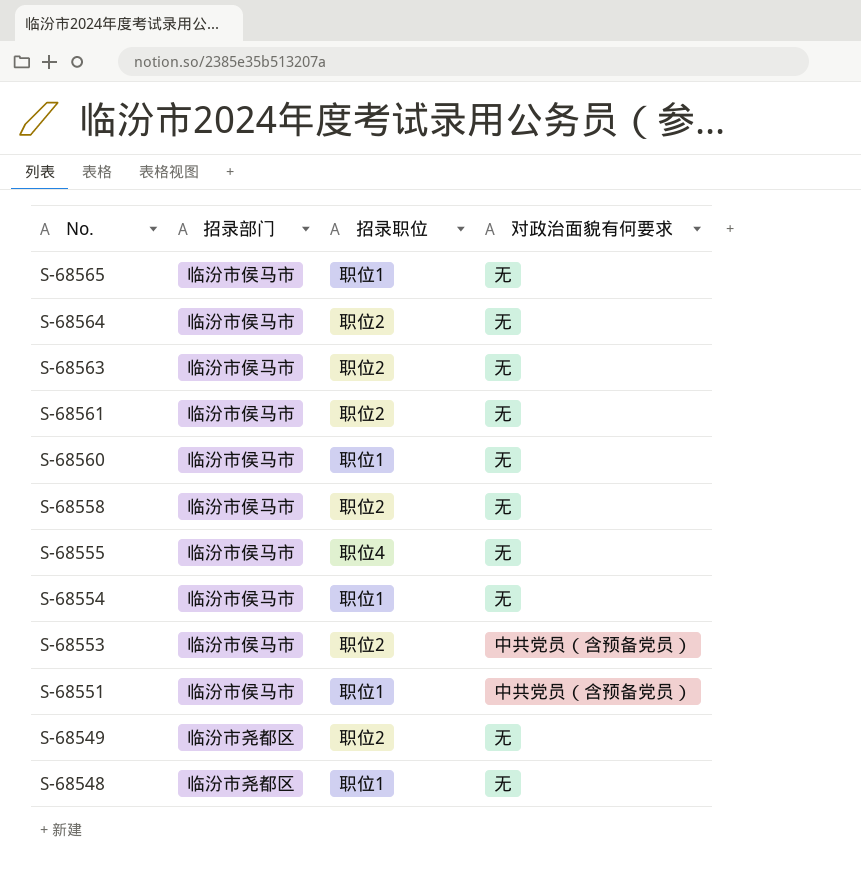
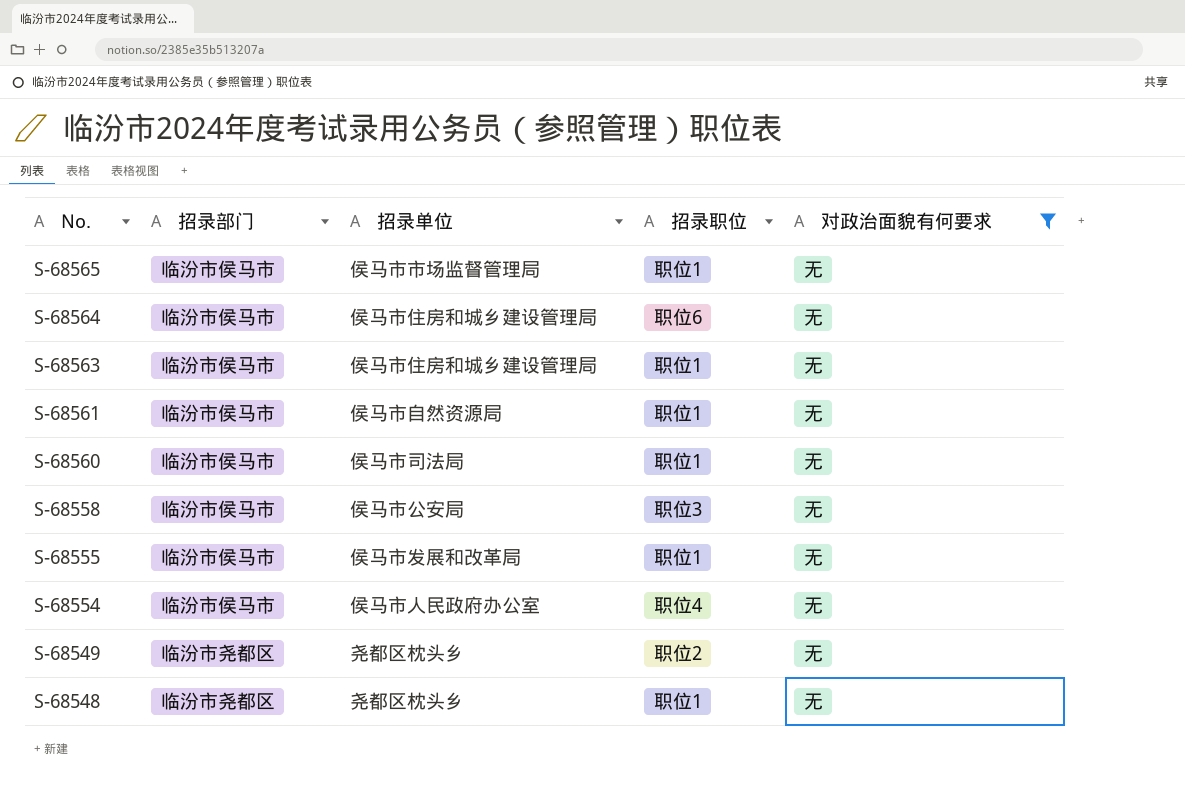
filter: none -> 对政治面貌有何要求 = 无
column 招录单位 | position: none -> 3
S-68564 | 招录职位: 职位2 -> 职位6
S-68563 | 招录职位: 职位2 -> 职位1
S-68561 | 招录职位: 职位2 -> 职位1
S-68558 | 招录职位: 职位2 -> 职位3
S-68555 | 招录职位: 职位4 -> 职位1
S-68554 | 招录职位: 职位1 -> 职位4

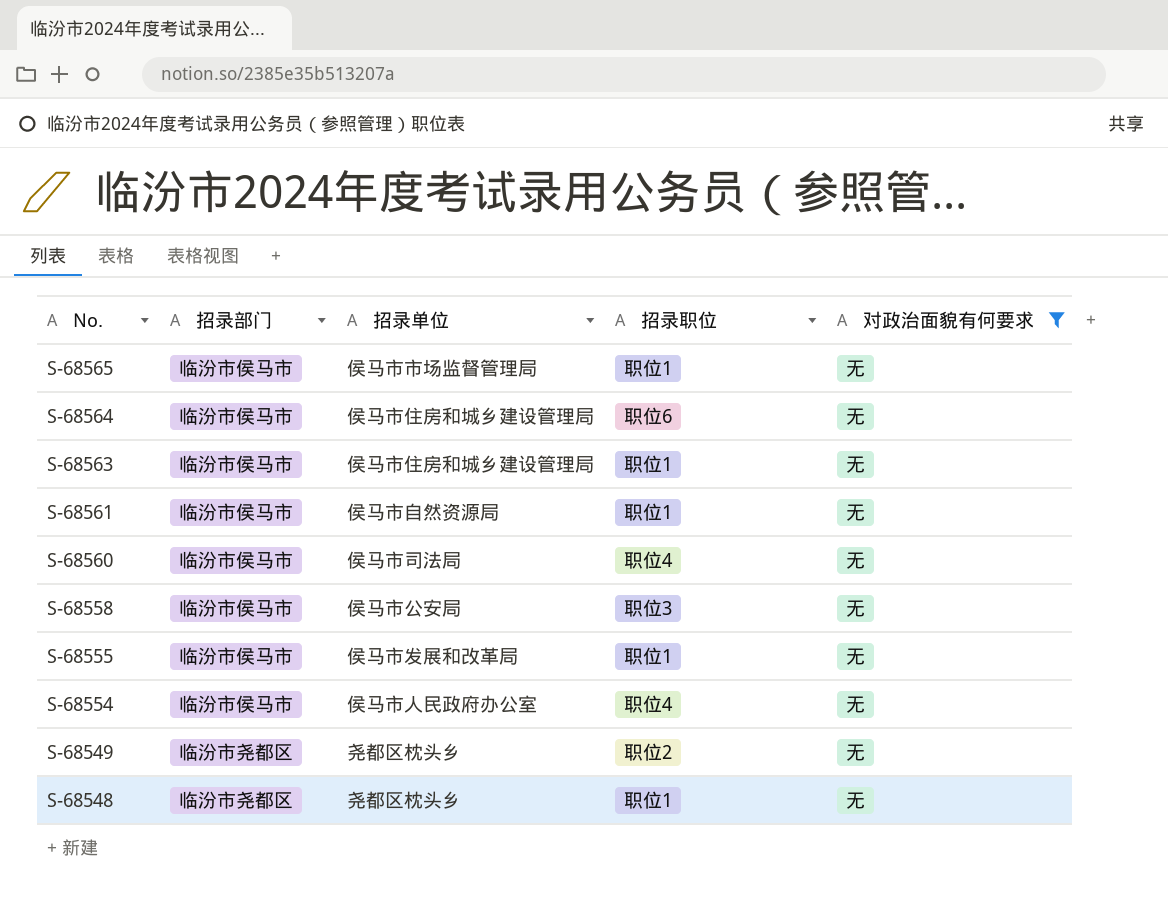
S-68560 | 招录职位: 职位1 -> 职位4

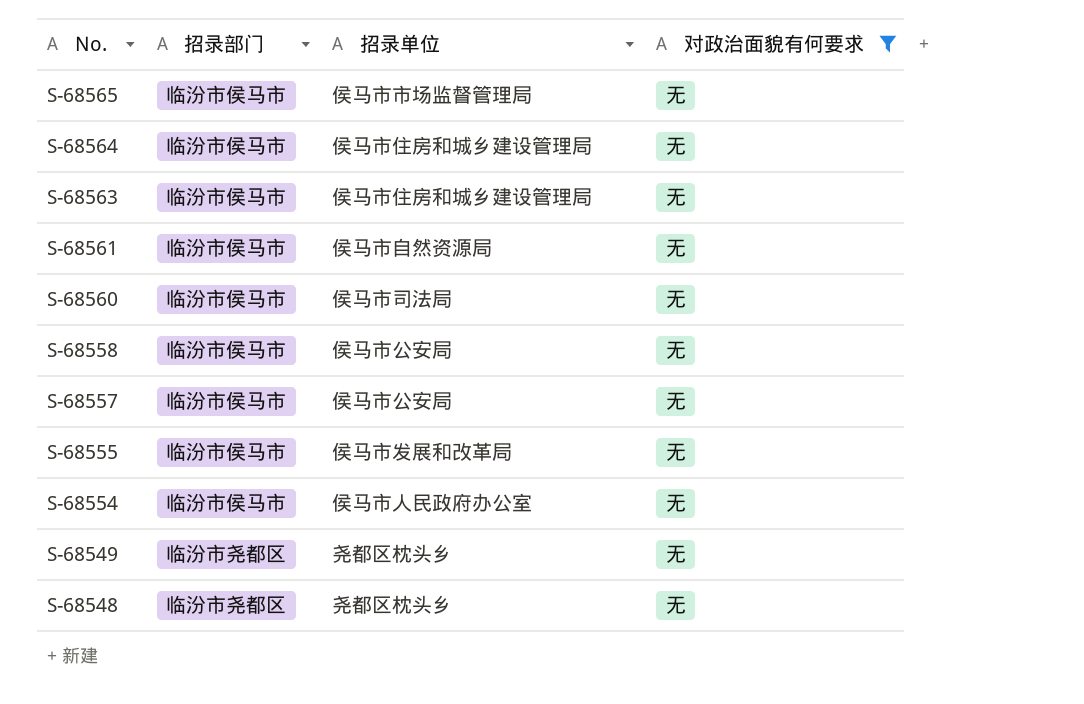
column 招录职位 | position: 4 -> none
row S-68557: none -> 临汾市侯马市 | 侯马市公安局 | 无

